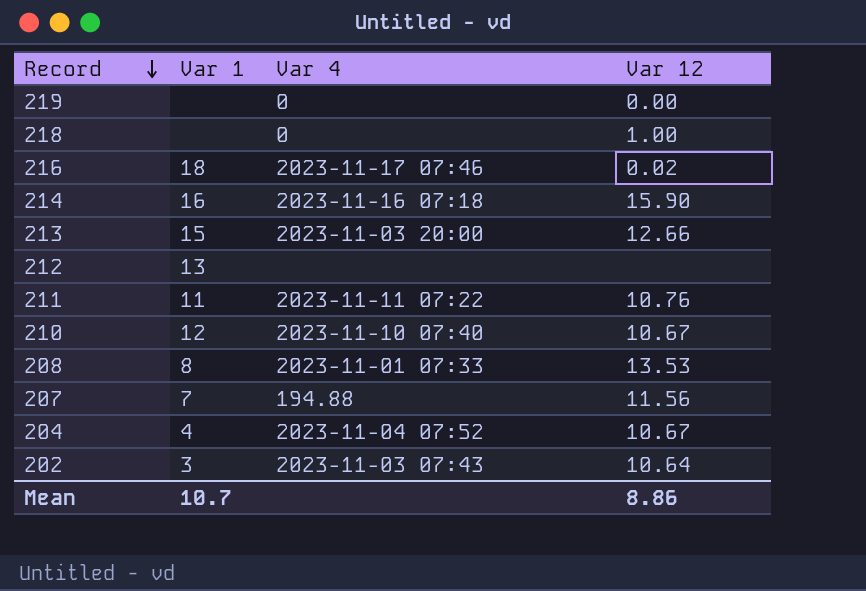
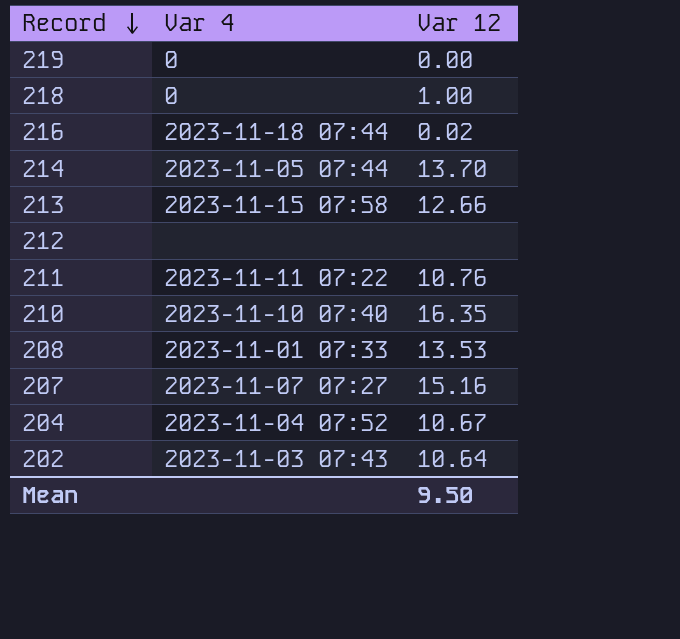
column Var 1 | position: 2 -> none
216 | Var 4: 2023-11-17 07:46 -> 2023-11-18 07:44
214 | Var 4: 2023-11-16 07:18 -> 2023-11-05 07:44
214 | Var 12: 15.90 -> 13.70
213 | Var 4: 2023-11-03 20:00 -> 2023-11-15 07:58
210 | Var 12: 10.67 -> 16.35
207 | Var 4: 194.88 -> 2023-11-07 07:27
207 | Var 12: 11.56 -> 15.16
Mean | Var 12: 8.86 -> 9.50

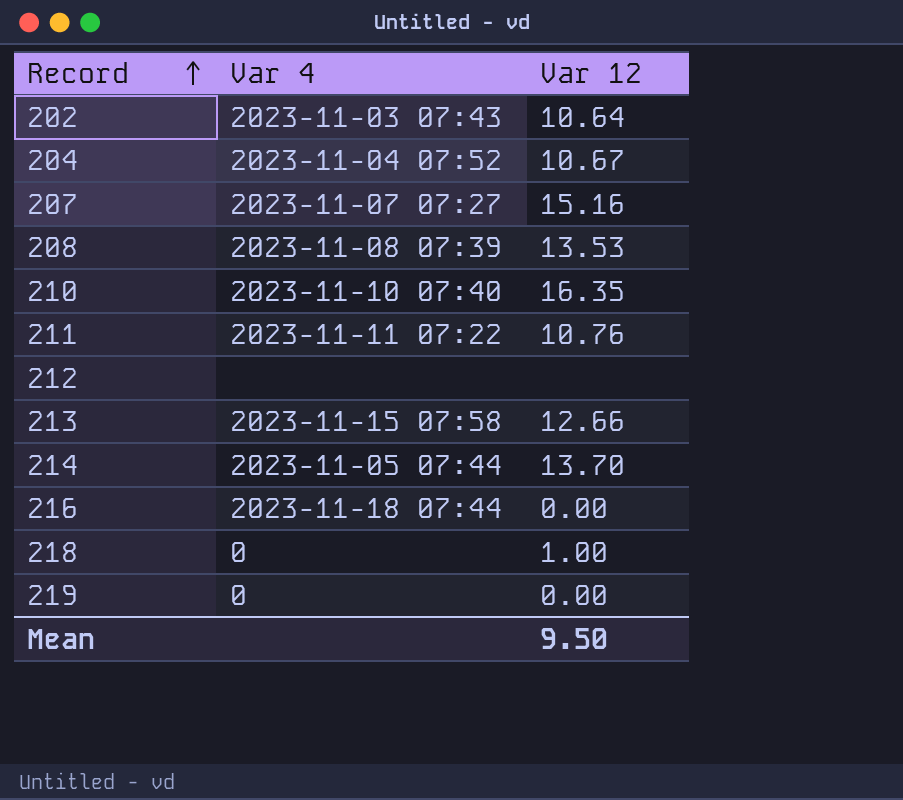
row order: Record descending -> Record ascending
208 | Var 4: 2023-11-01 07:33 -> 2023-11-08 07:39
216 | Var 12: 0.02 -> 0.00

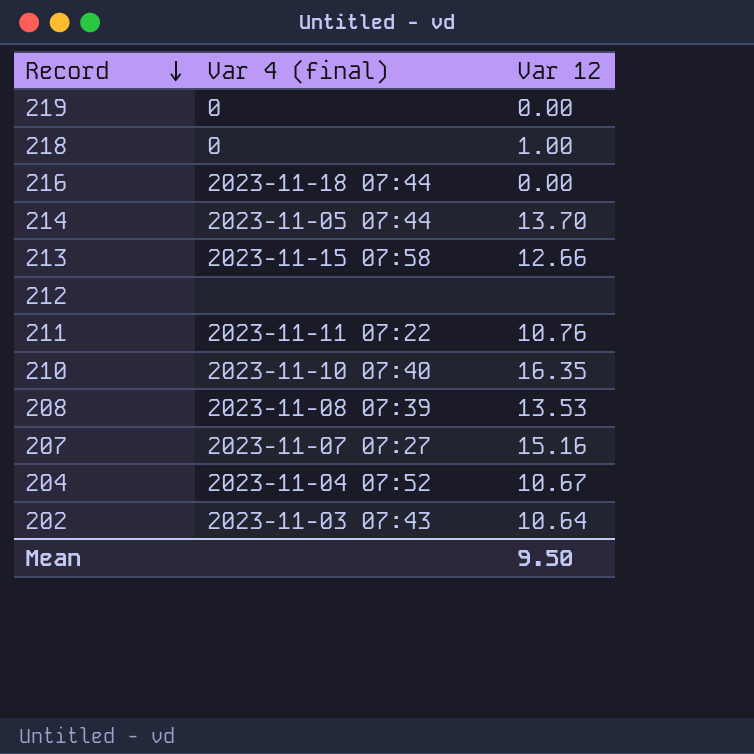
row order: Record ascending -> Record descending
column name: Var 4 -> Var 4 (final)

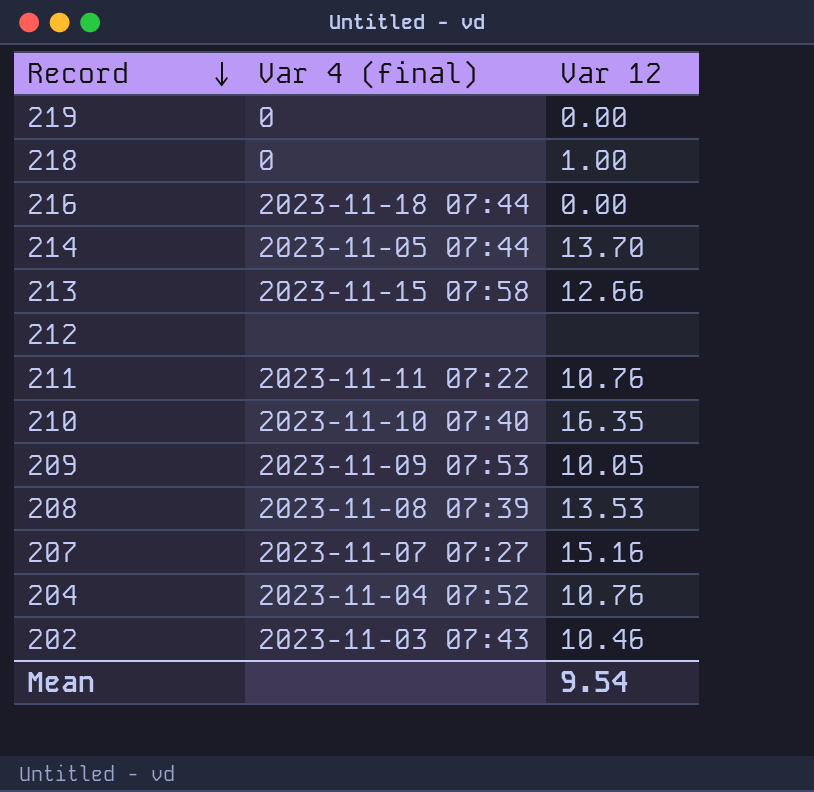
row 209: none -> 2023-11-09 07:53 | 10.05
204 | Var 12: 10.67 -> 10.76
202 | Var 12: 10.64 -> 10.46
Mean | Var 12: 9.50 -> 9.54

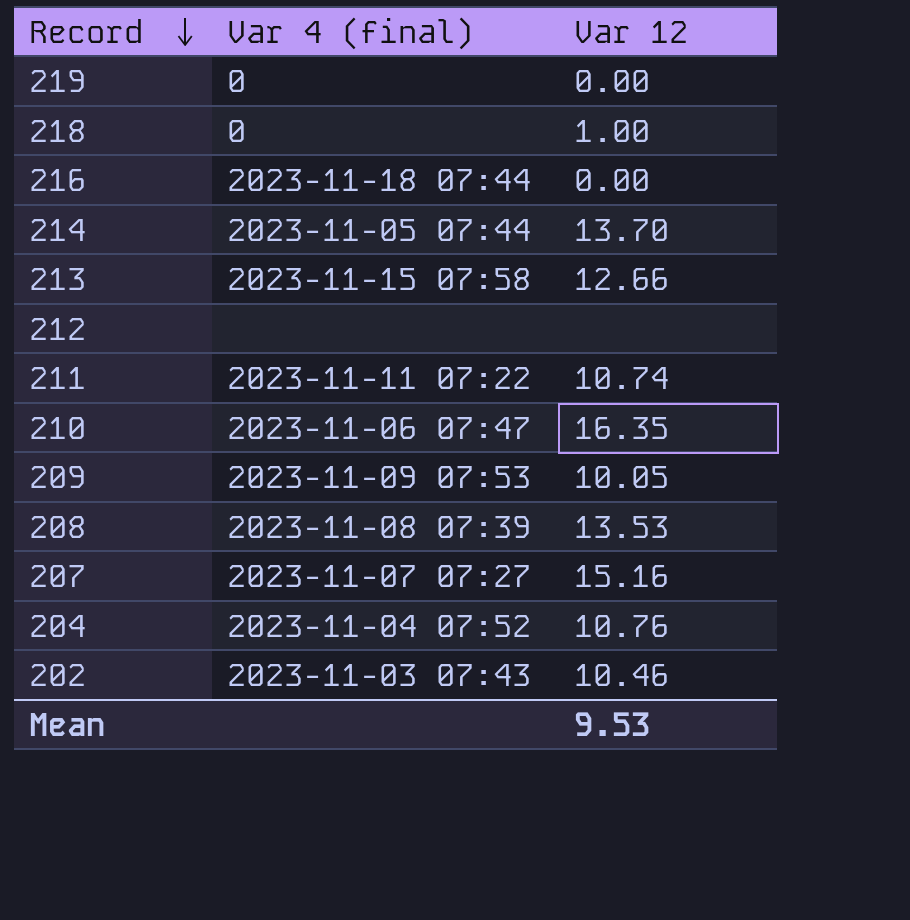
211 | Var 12: 10.76 -> 10.74
210 | Var 4 (final): 2023-11-10 07:40 -> 2023-11-06 07:47
Mean | Var 12: 9.54 -> 9.53

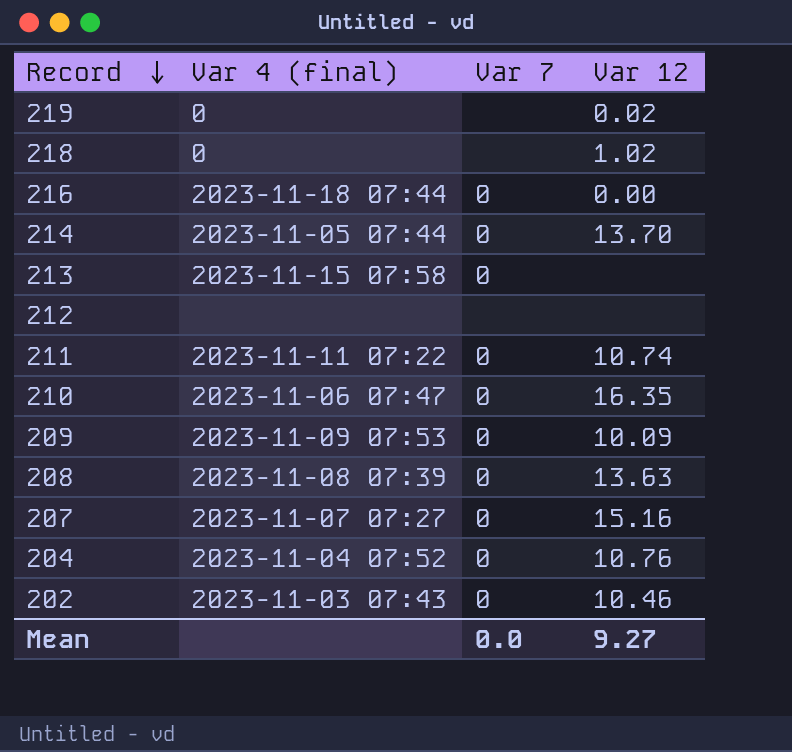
column Var 7 | position: none -> 3
219 | Var 12: 0.00 -> 0.02
218 | Var 12: 1.00 -> 1.02
213 | Var 12: 12.66 -> none
209 | Var 12: 10.05 -> 10.09
208 | Var 12: 13.53 -> 13.63
Mean | Var 12: 9.53 -> 9.27

